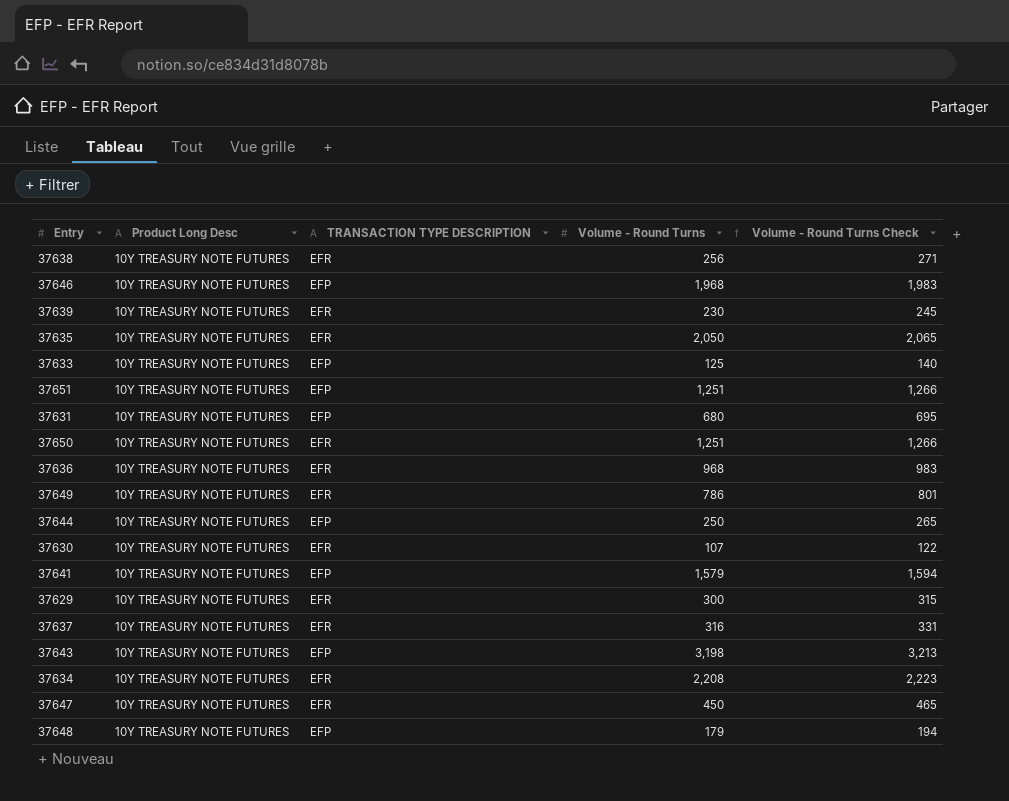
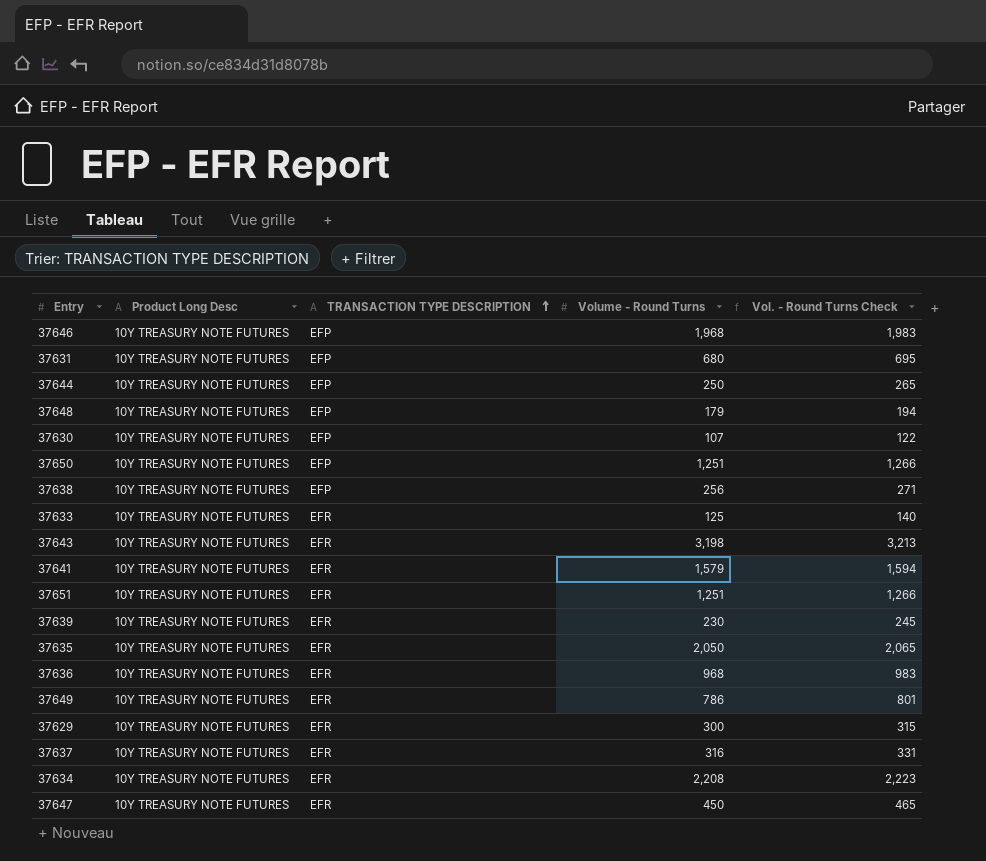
row order: none -> TRANSACTION TYPE DESCRIPTION ascending
column name: Volume - Round Turns Check -> Vol. - Round Turns Check
37630 | TRANSACTION TYPE DESCRIPTION: EFR -> EFP
37650 | TRANSACTION TYPE DESCRIPTION: EFR -> EFP
37638 | TRANSACTION TYPE DESCRIPTION: EFR -> EFP
37633 | TRANSACTION TYPE DESCRIPTION: EFP -> EFR
37643 | TRANSACTION TYPE DESCRIPTION: EFP -> EFR
37641 | TRANSACTION TYPE DESCRIPTION: EFP -> EFR
37651 | TRANSACTION TYPE DESCRIPTION: EFP -> EFR

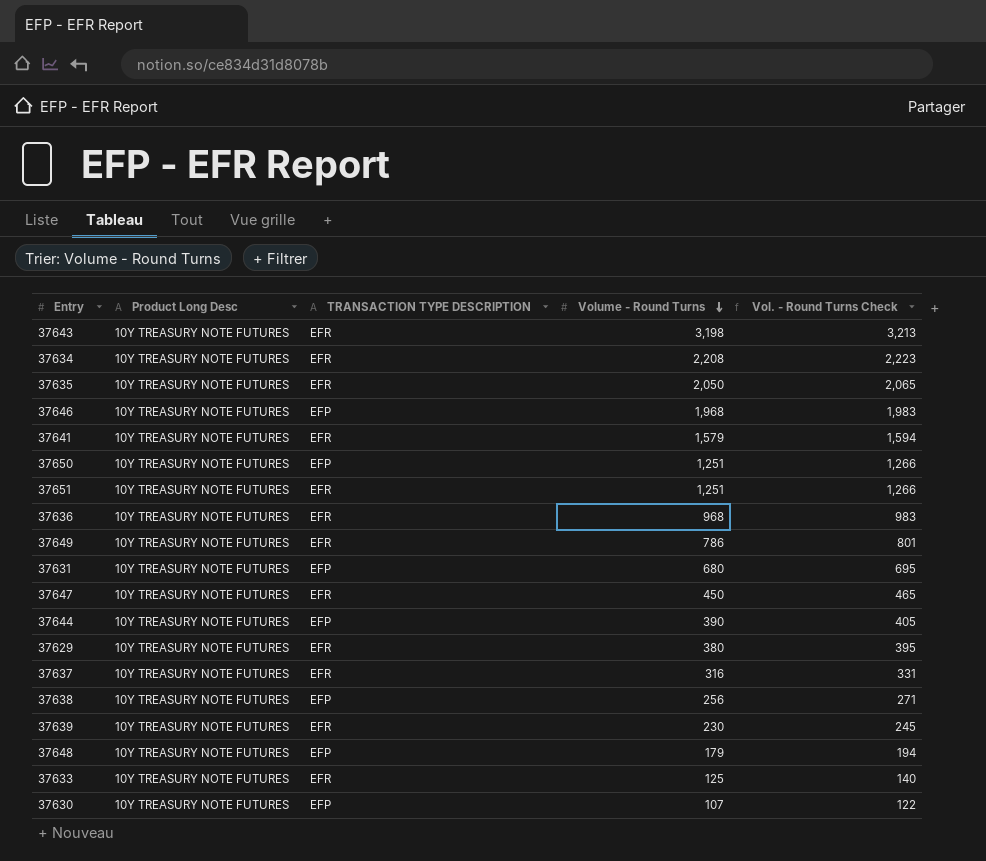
row order: TRANSACTION TYPE DESCRIPTION ascending -> Volume - Round Turns descending
37644 | Volume - Round Turns: 250 -> 390
37644 | Vol. - Round Turns Check: 265 -> 405
37629 | Volume - Round Turns: 300 -> 380
37629 | Vol. - Round Turns Check: 315 -> 395

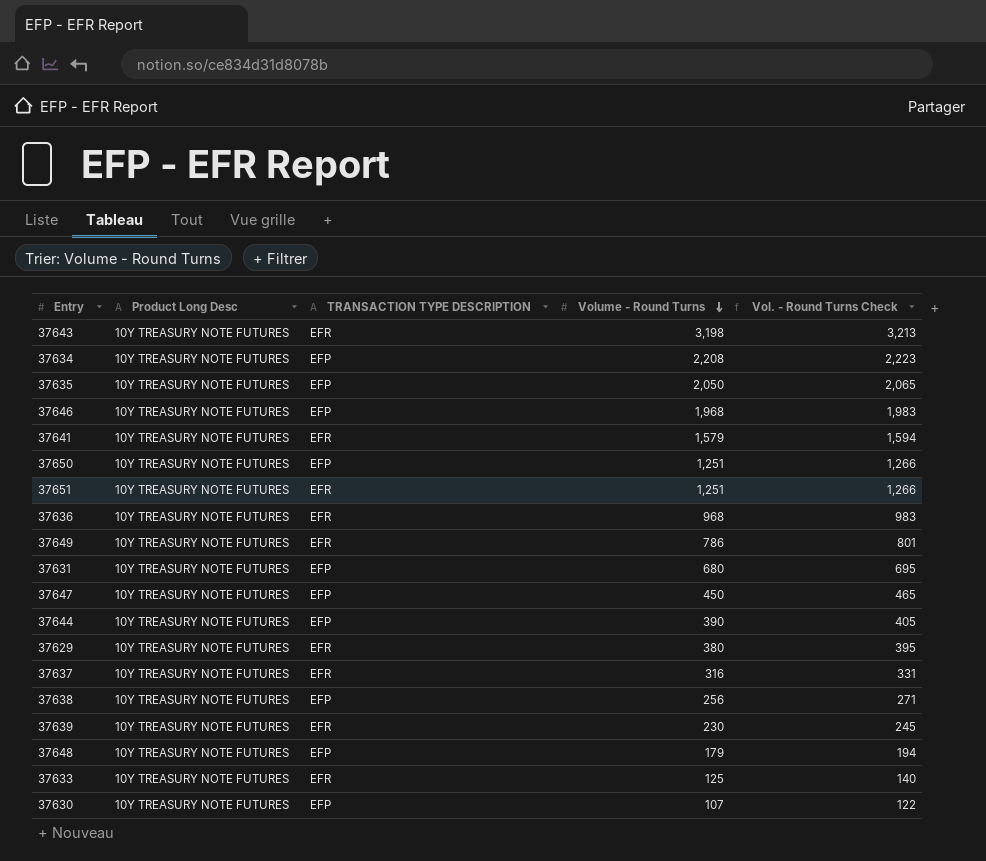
37634 | TRANSACTION TYPE DESCRIPTION: EFR -> EFP
37635 | TRANSACTION TYPE DESCRIPTION: EFR -> EFP
37647 | TRANSACTION TYPE DESCRIPTION: EFR -> EFP

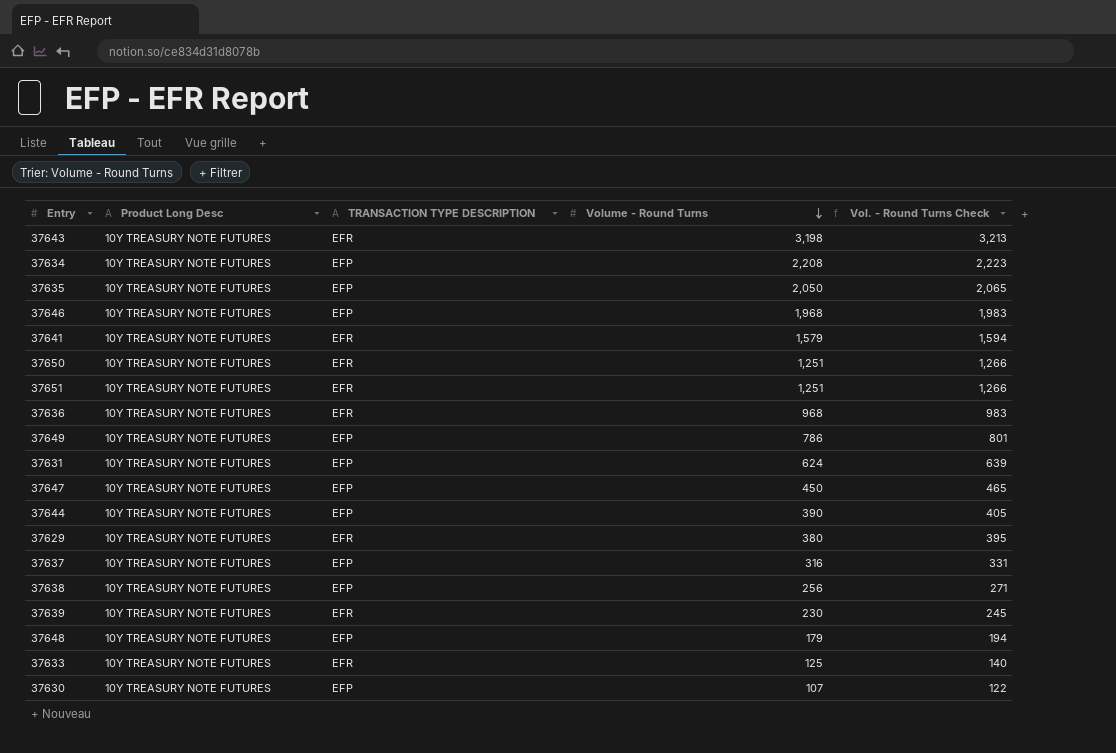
37650 | TRANSACTION TYPE DESCRIPTION: EFP -> EFR
37649 | TRANSACTION TYPE DESCRIPTION: EFR -> EFP
37631 | Volume - Round Turns: 680 -> 624
37631 | Vol. - Round Turns Check: 695 -> 639
37637 | TRANSACTION TYPE DESCRIPTION: EFR -> EFP

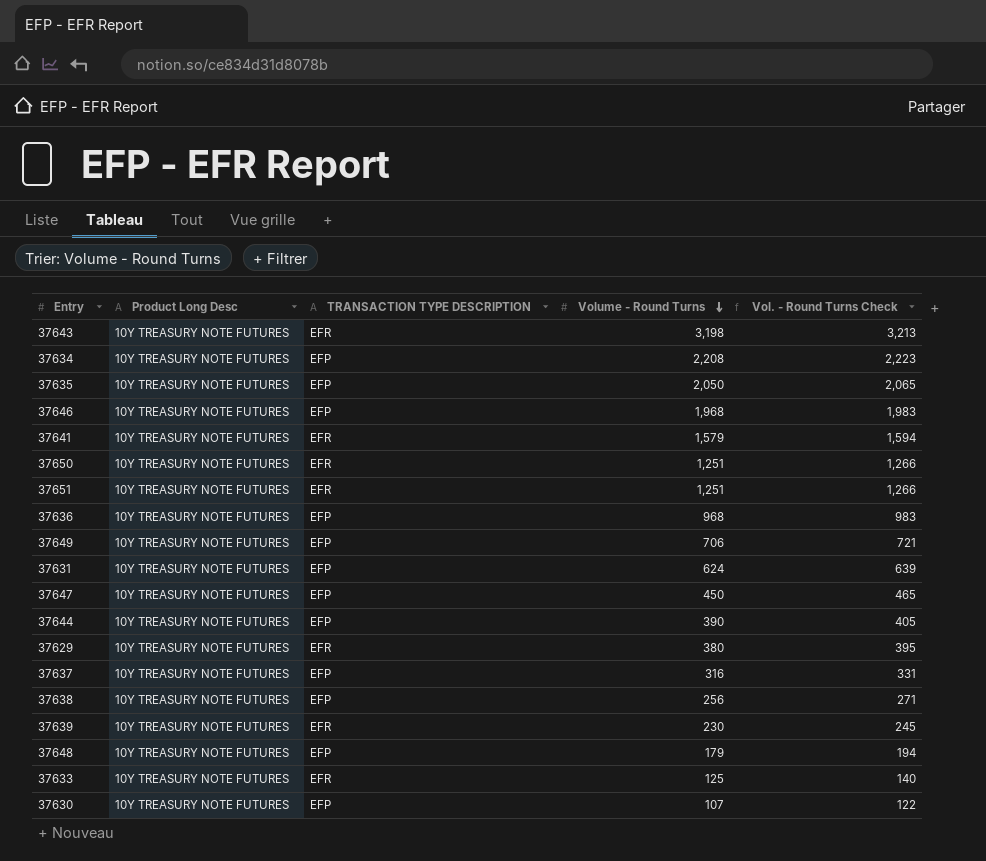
37636 | TRANSACTION TYPE DESCRIPTION: EFR -> EFP
37649 | Volume - Round Turns: 786 -> 706
37649 | Vol. - Round Turns Check: 801 -> 721

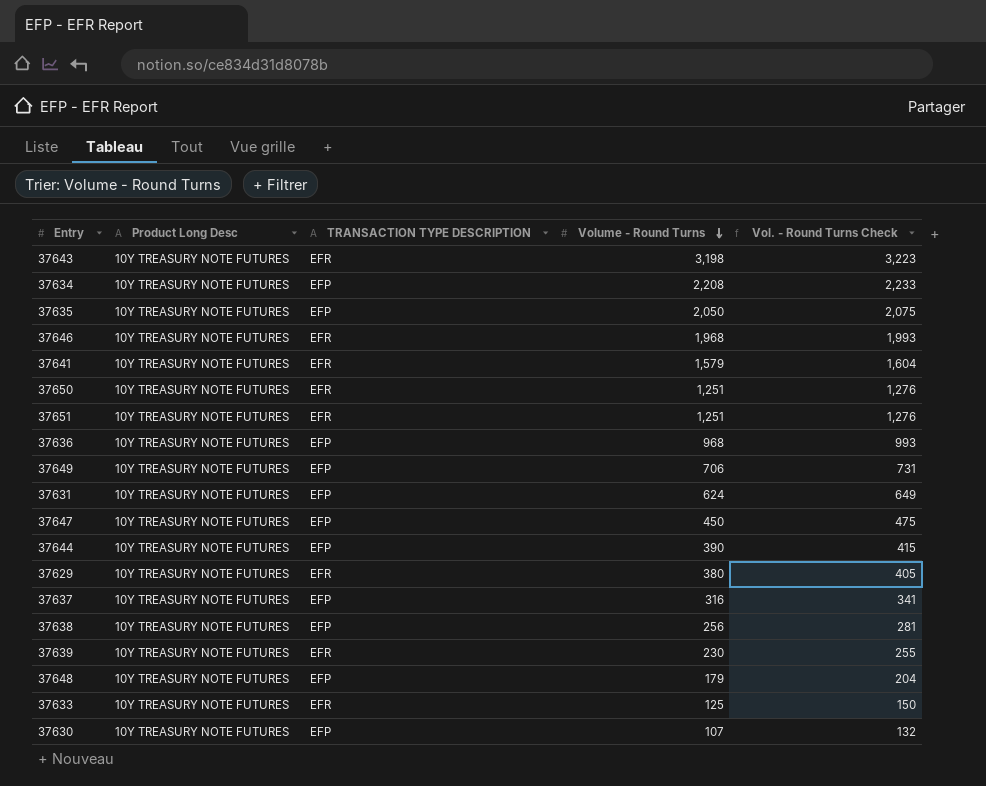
column Vol. - Round Turns Check | formula: [Volume - Round Turns] + 15 -> [Volume - Round Turns] + 25
37646 | TRANSACTION TYPE DESCRIPTION: EFP -> EFR

